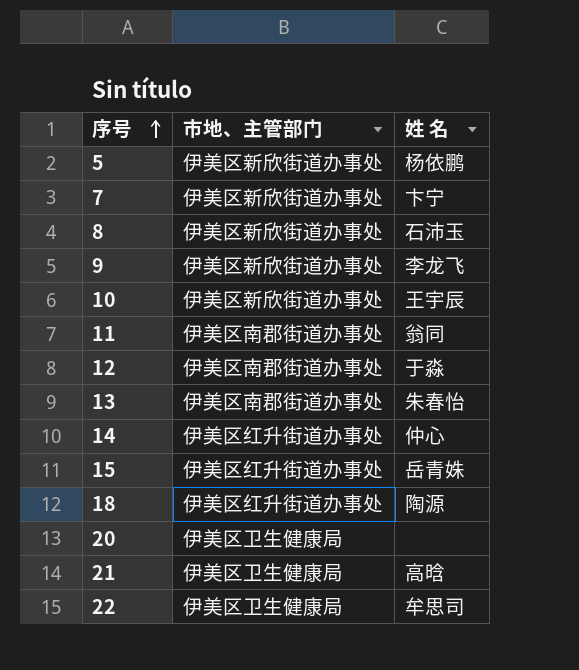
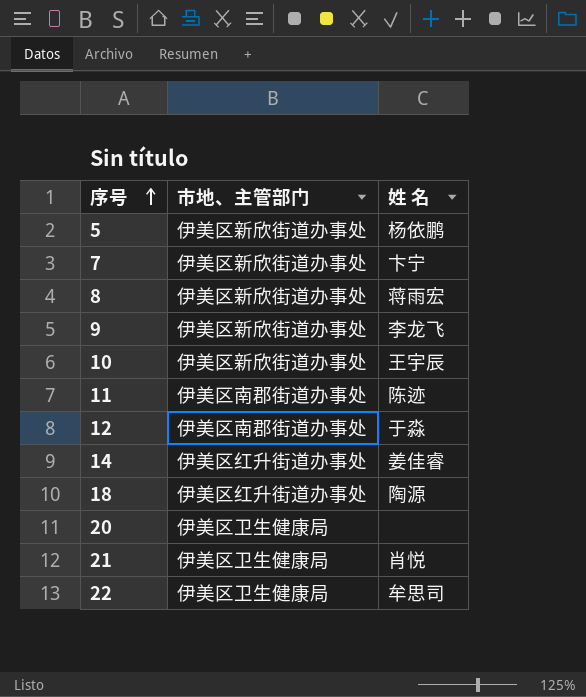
row 13: 伊美区南郡街道办事处 | 朱春怡 -> none
row 15: 伊美区红升街道办事处 | 岳青姝 -> none
8 | 姓 名: 石沛玉 -> 蒋雨宏
11 | 姓 名: 翁同 -> 陈迹
14 | 姓 名: 仲心 -> 姜佳睿
21 | 姓 名: 高晗 -> 肖悦

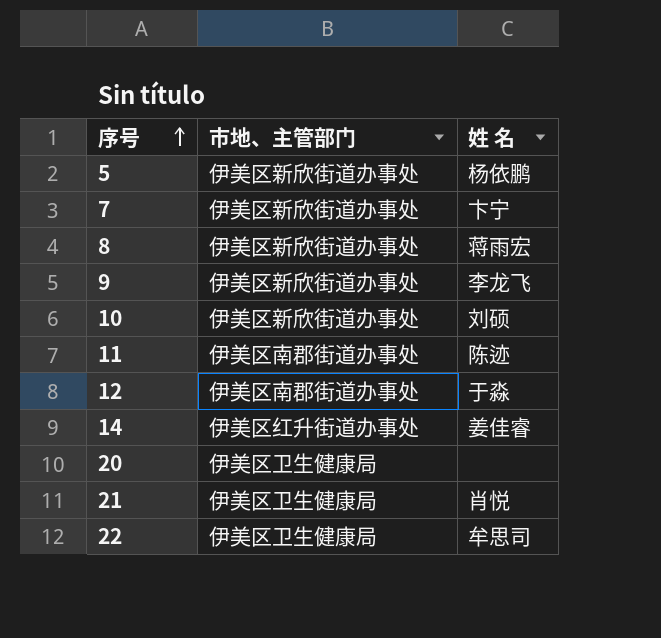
row 18: 伊美区红升街道办事处 | 陶源 -> none
10 | 姓 名: 王宇辰 -> 刘硕

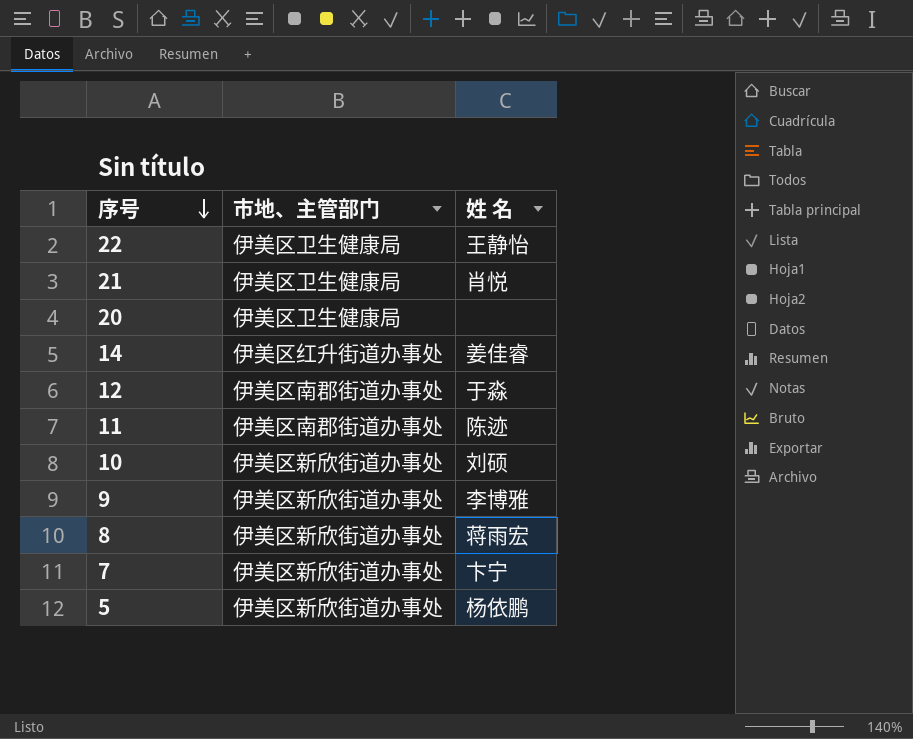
row order: 序号 ascending -> 序号 descending
22 | 姓 名: 牟思司 -> 王静怡
9 | 姓 名: 李龙飞 -> 李博雅

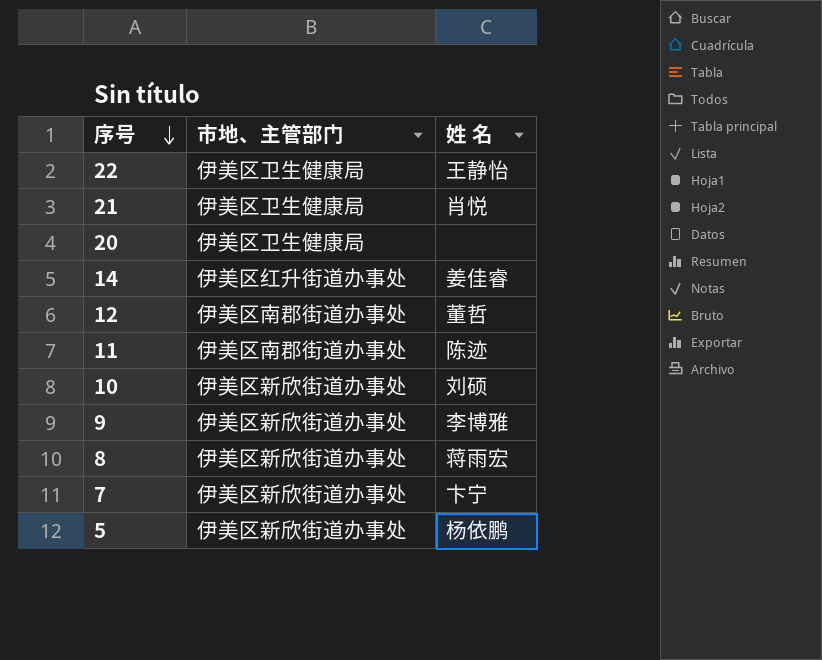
12 | 姓 名: 于淼 -> 董哲

